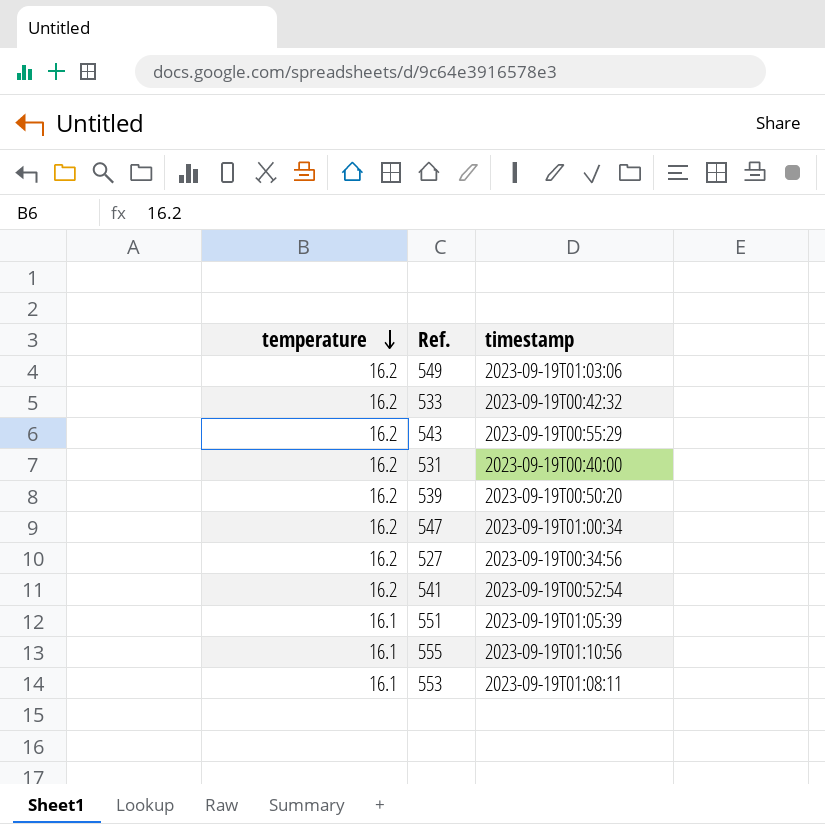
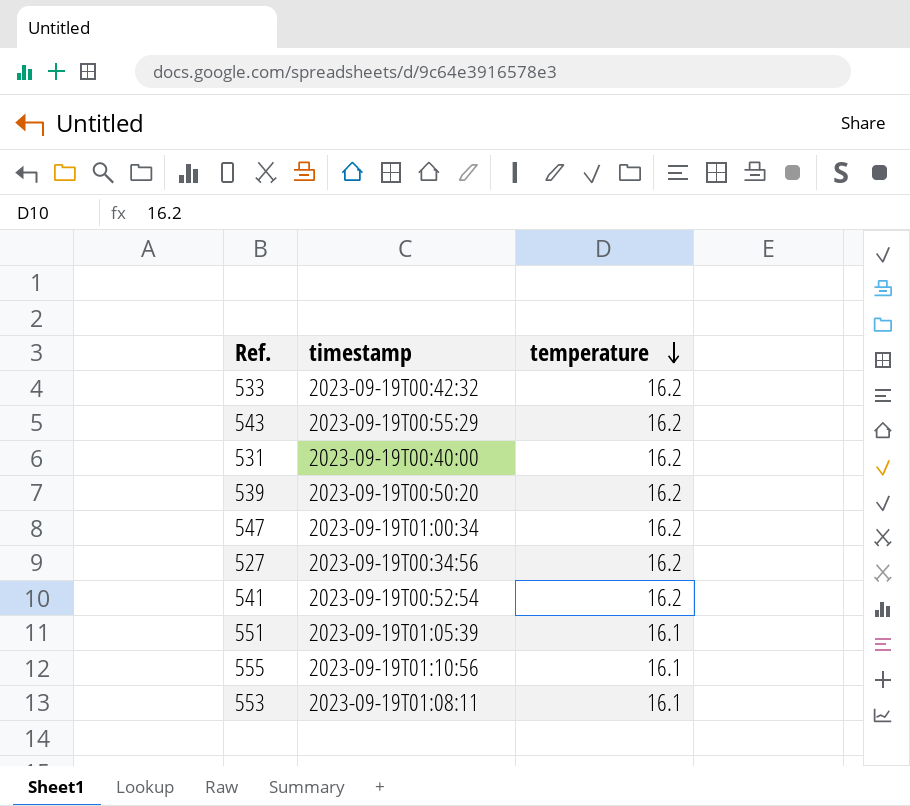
column temperature | position: 1 -> 3
row 549: 16.2 | 2023-09-19T01:03:06 -> none

